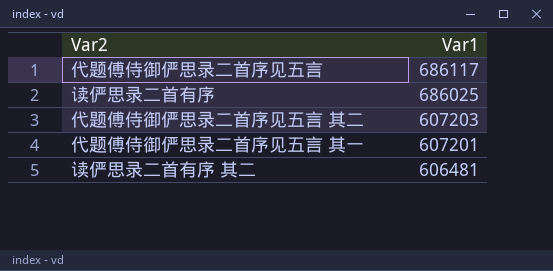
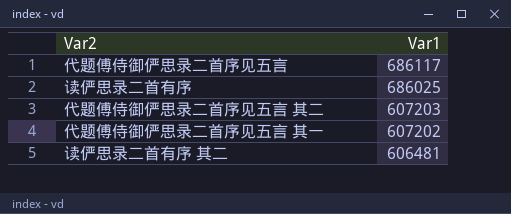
代题傅侍御俨思录二首序见五言 其一 | Var1: 607201 -> 607202

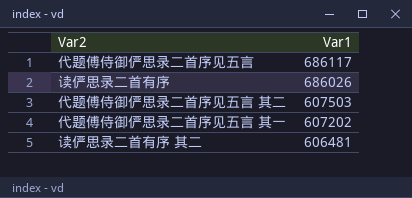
读俨思录二首有序 | Var1: 686025 -> 686026
代题傅侍御俨思录二首序见五言 其二 | Var1: 607203 -> 607503

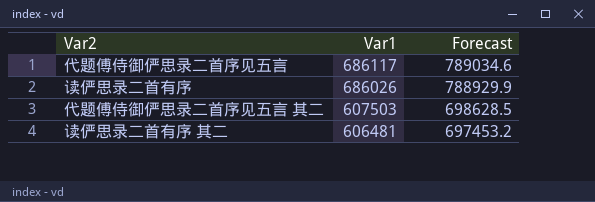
column Forecast | formula: none -> [Var1] * 1.15
row 代题傅侍御俨思录二首序见五言 其一: 607202 -> none

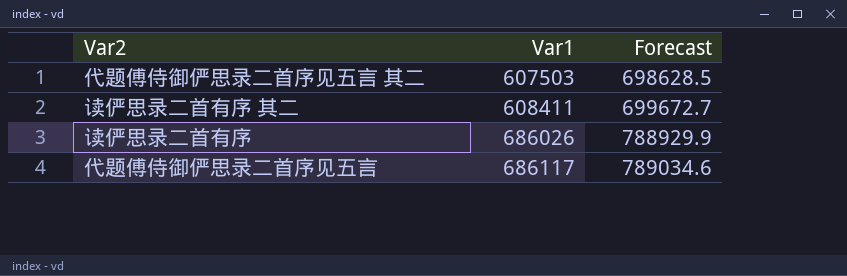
row order: Var1 descending -> Var1 ascending
读俨思录二首有序 其二 | Var1: 606481 -> 608411
读俨思录二首有序 其二 | Forecast: 697453.2 -> 699672.7

